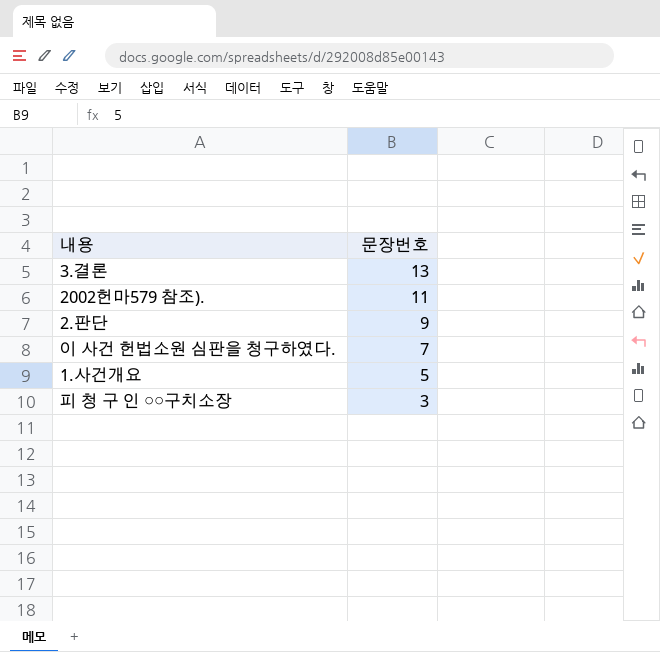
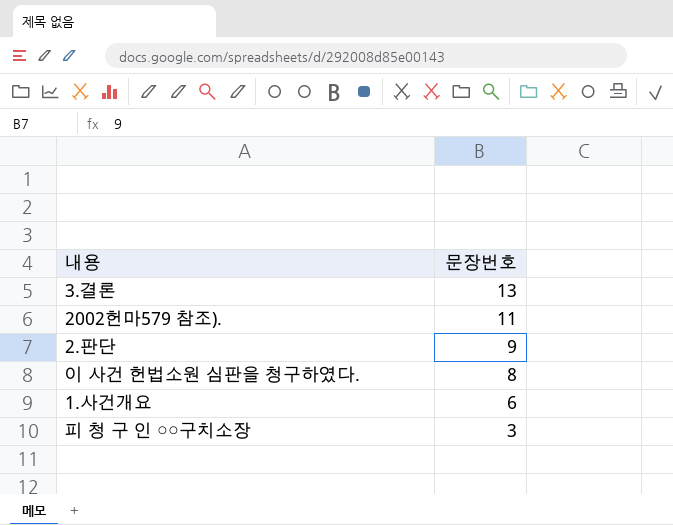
이 사건 헌법소원 심판을 청구하였다. | 문장번호: 7 -> 8
1.사건개요 | 문장번호: 5 -> 6

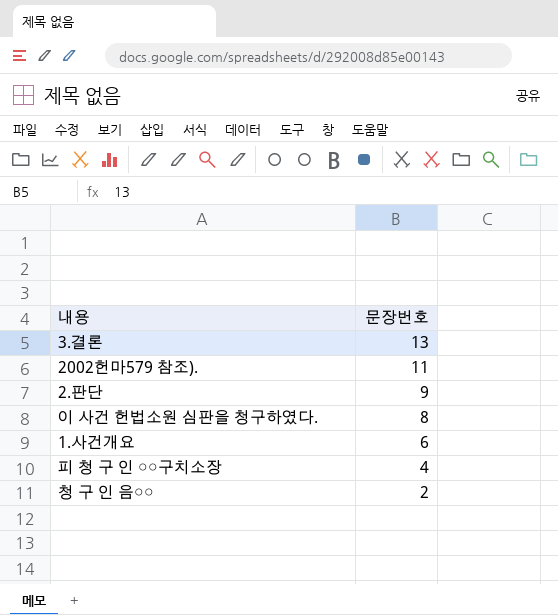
피 청 구 인 ○○구치소장 | 문장번호: 3 -> 4
row 청 구 인 음○○: none -> 2

